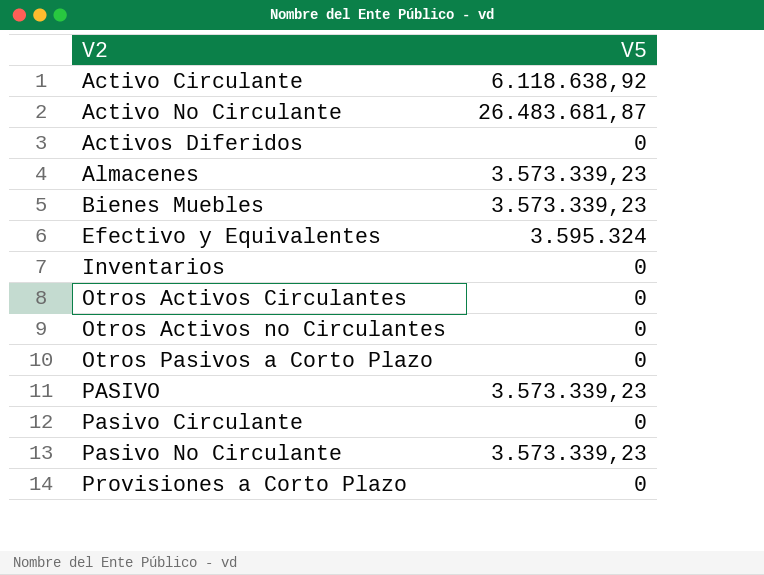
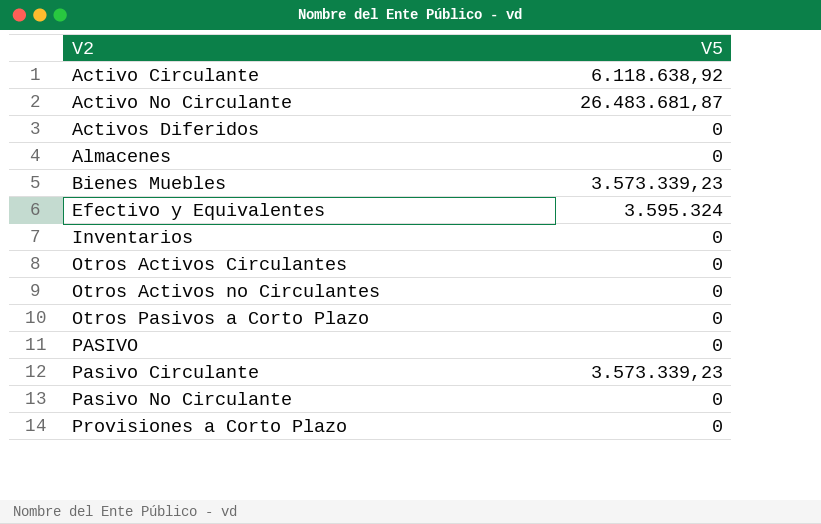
Almacenes | V5: 3.573.339,23 -> 0
PASIVO | V5: 3.573.339,23 -> 0
Pasivo Circulante | V5: 0 -> 3.573.339,23
Pasivo No Circulante | V5: 3.573.339,23 -> 0

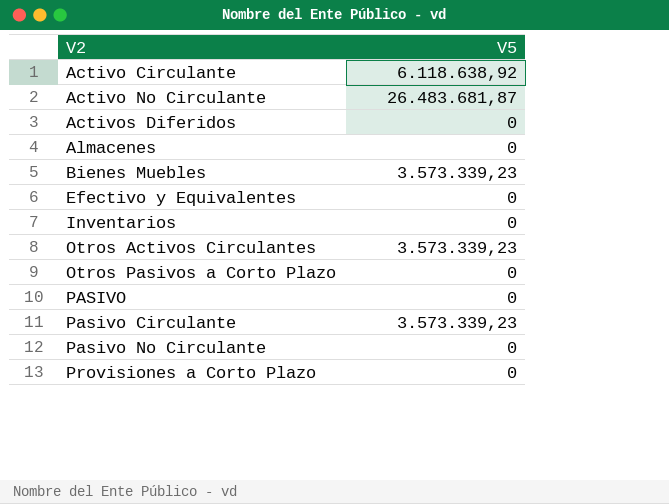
row Otros Activos no Circulantes: 0 -> none
Efectivo y Equivalentes | V5: 3.595.324 -> 0
Otros Activos Circulantes | V5: 0 -> 3.573.339,23

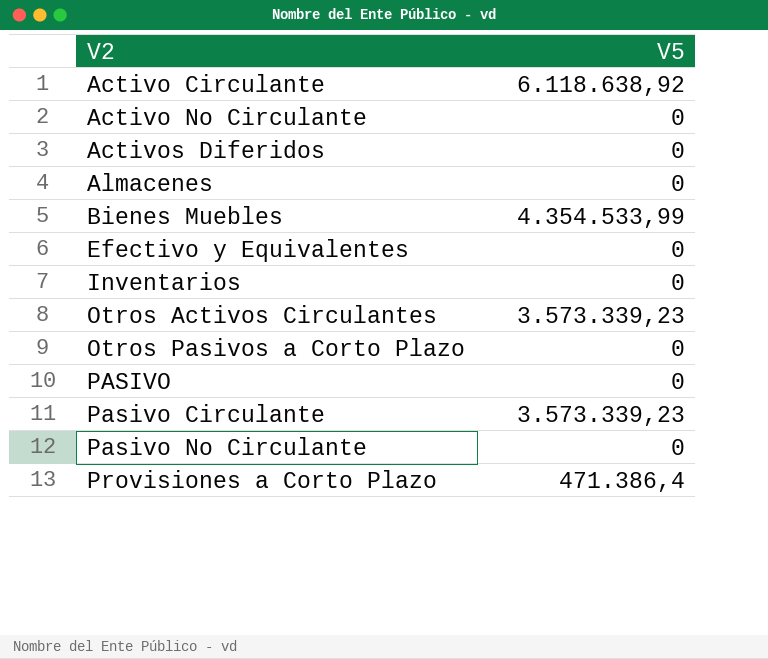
Activo No Circulante | V5: 26.483.681,87 -> 0
Bienes Muebles | V5: 3.573.339,23 -> 4.354.533,99
Provisiones a Corto Plazo | V5: 0 -> 471.386,4

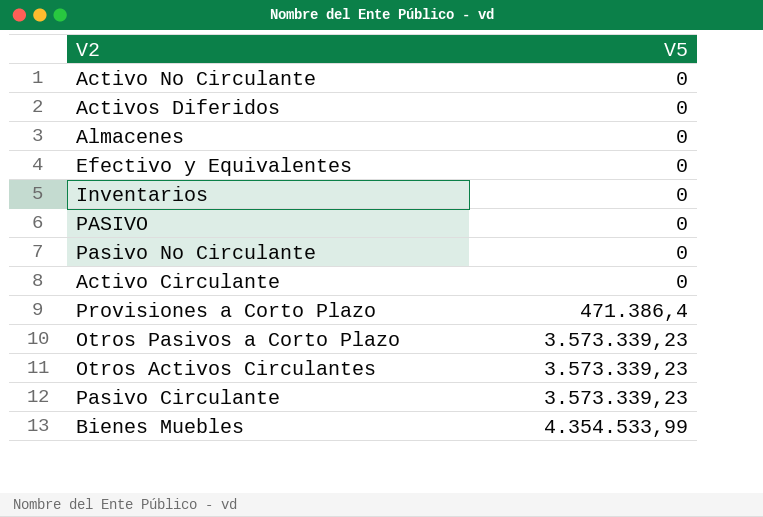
row order: V2 ascending -> V5 ascending
Activo Circulante | V5: 6.118.638,92 -> 0
Otros Pasivos a Corto Plazo | V5: 0 -> 3.573.339,23

